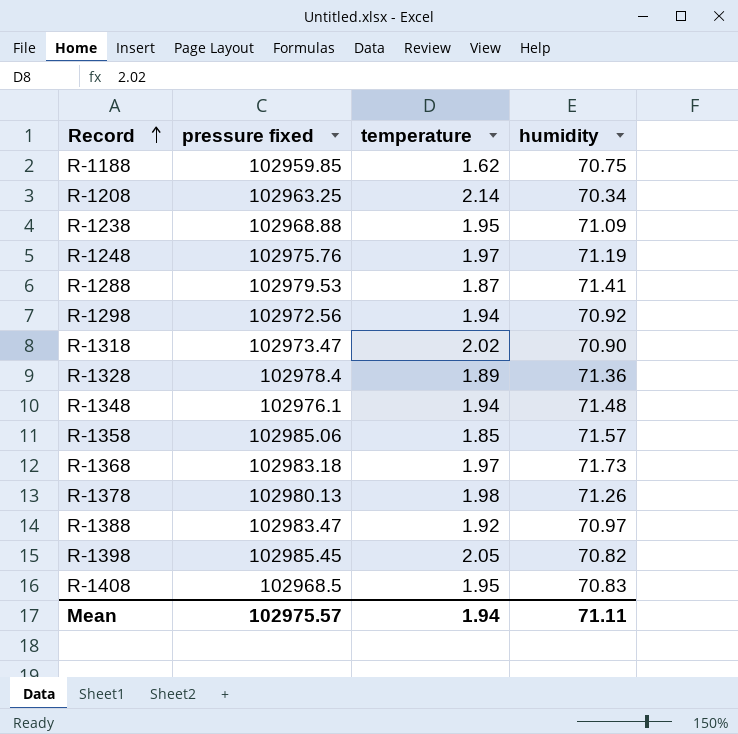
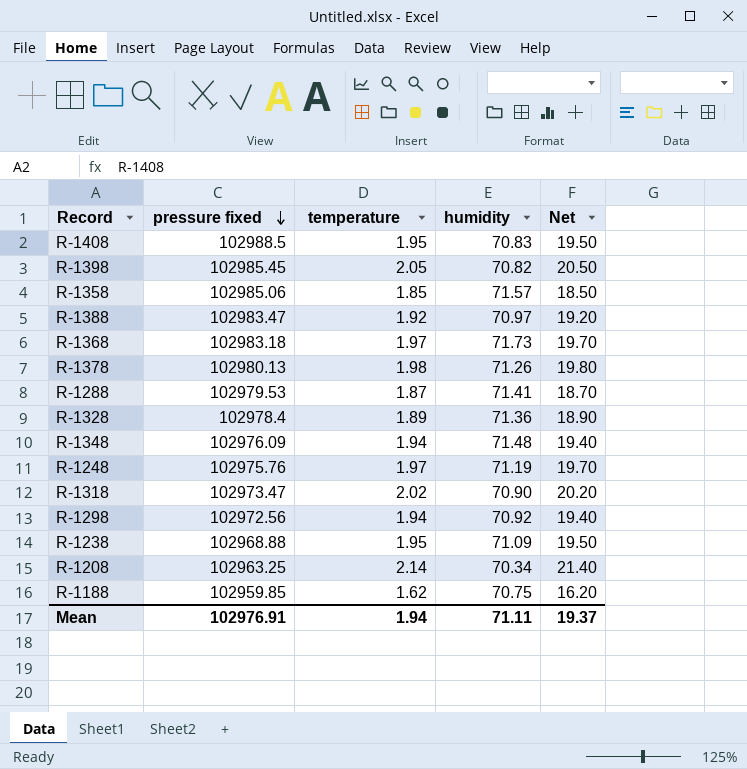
row order: Record ascending -> pressure fixed descending
column Net | formula: none -> [temperature] * 10
R-1408 | pressure fixed: 102968.5 -> 102988.5
R-1348 | pressure fixed: 102976.1 -> 102976.09
Mean | pressure fixed: 102975.57 -> 102976.91

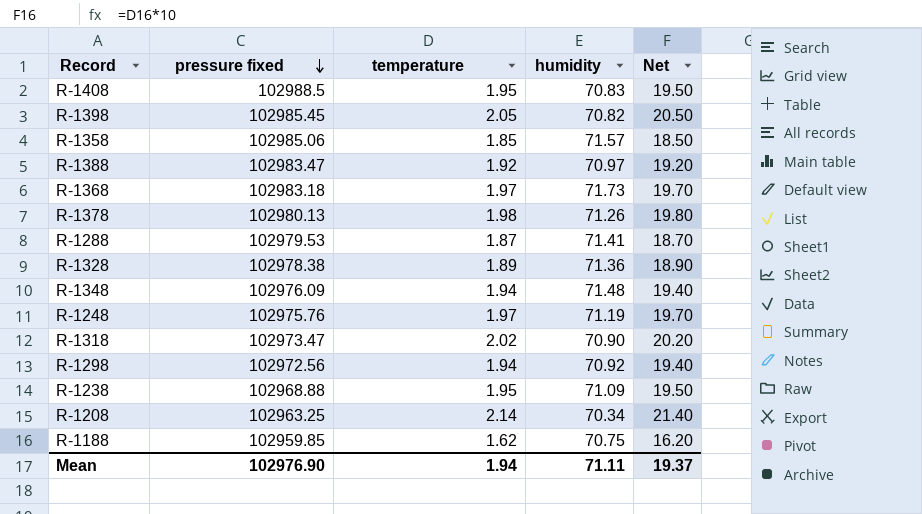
R-1328 | pressure fixed: 102978.4 -> 102978.38
Mean | pressure fixed: 102976.91 -> 102976.90

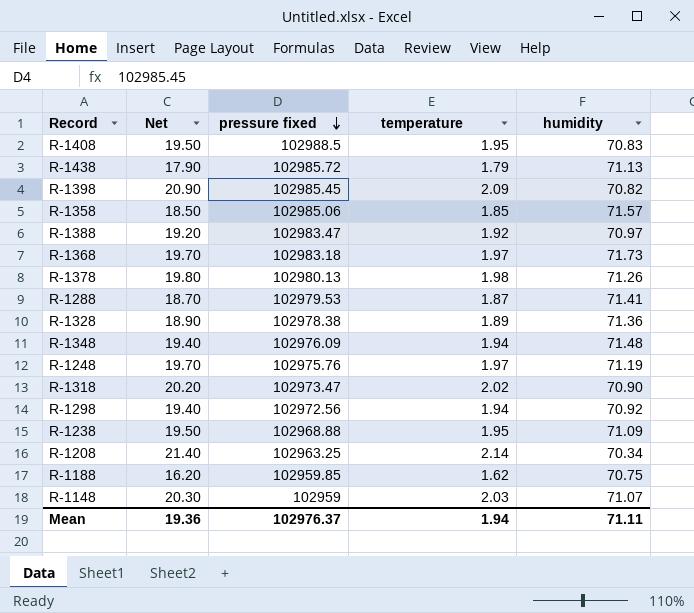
column Net | position: 5 -> 2
row R-1438: none -> 17.90 | 102985.72 | 1.79 | 71.13
R-1398 | Net: 20.50 -> 20.90
R-1398 | temperature: 2.05 -> 2.09
row R-1148: none -> 20.30 | 102959 | 2.03 | 71.07
Mean | Net: 19.37 -> 19.36
Mean | pressure fixed: 102976.90 -> 102976.37

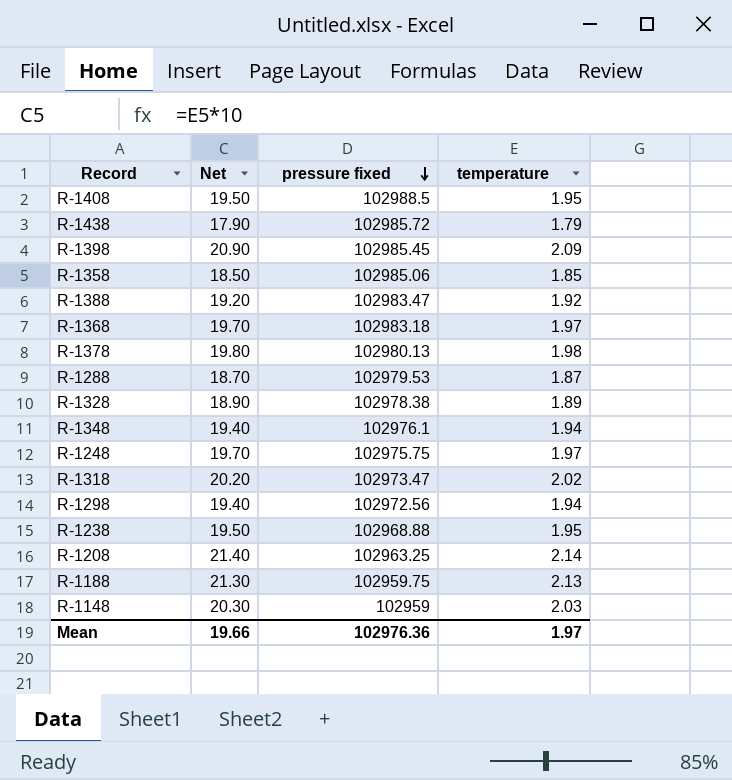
column humidity | position: 5 -> none
R-1348 | pressure fixed: 102976.09 -> 102976.1
R-1248 | pressure fixed: 102975.76 -> 102975.75
R-1188 | Net: 16.20 -> 21.30
R-1188 | pressure fixed: 102959.85 -> 102959.75
R-1188 | temperature: 1.62 -> 2.13
Mean | Net: 19.36 -> 19.66
Mean | pressure fixed: 102976.37 -> 102976.36
Mean | temperature: 1.94 -> 1.97

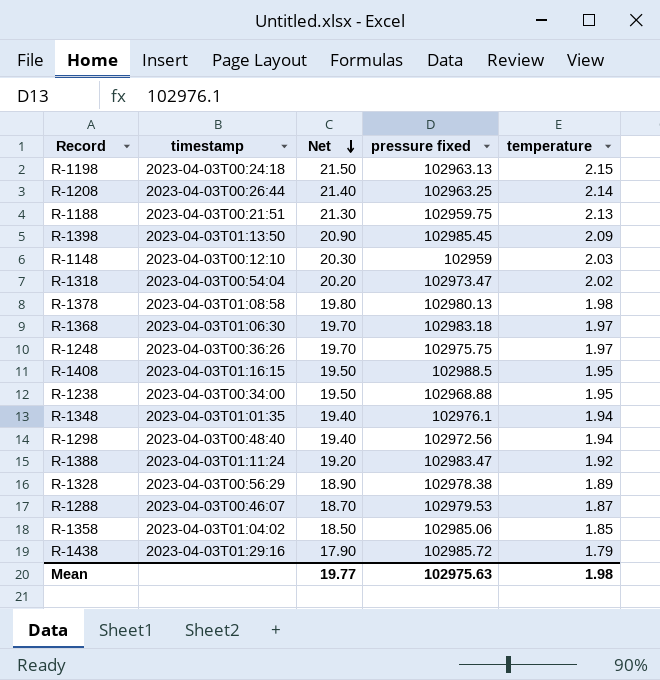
row order: pressure fixed descending -> Net descending
column timestamp | position: none -> 2
row R-1198: none -> 2023-04-03T00:24:18 | 21.50 | 102963.13 | 2.15
Mean | Net: 19.66 -> 19.77
Mean | pressure fixed: 102976.36 -> 102975.63
Mean | temperature: 1.97 -> 1.98

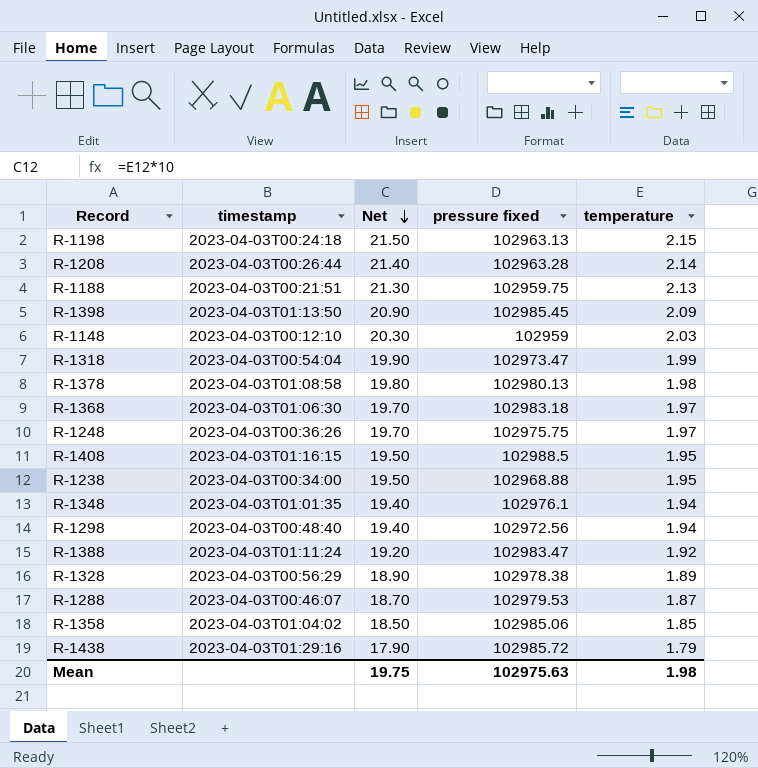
R-1208 | pressure fixed: 102963.25 -> 102963.28
R-1318 | Net: 20.20 -> 19.90
R-1318 | temperature: 2.02 -> 1.99
Mean | Net: 19.77 -> 19.75

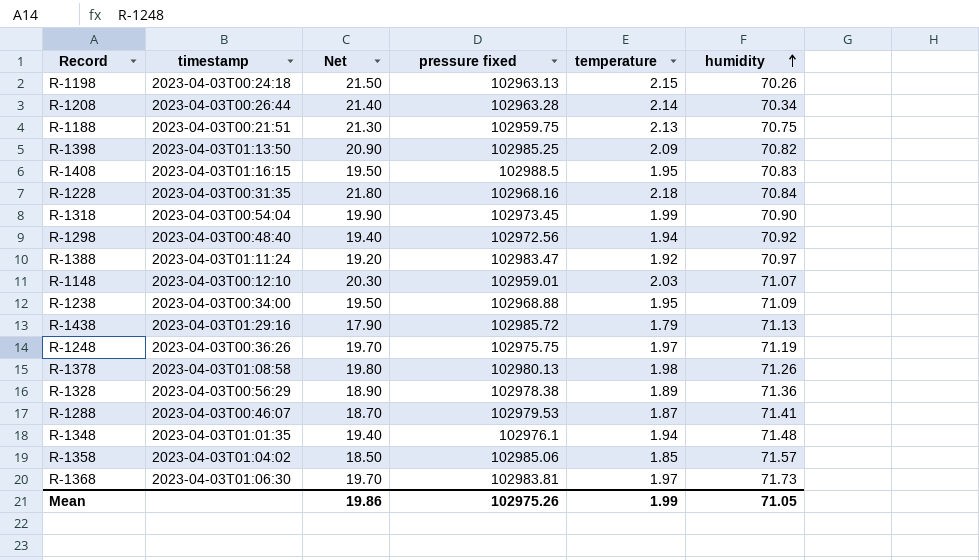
row order: Net descending -> humidity ascending
column humidity | position: none -> 6
R-1398 | pressure fixed: 102985.45 -> 102985.25
row R-1228: none -> 2023-04-03T00:31:35 | 21.80 | 102968.16 | 2.18 | 70.84
R-1318 | pressure fixed: 102973.47 -> 102973.45
R-1148 | pressure fixed: 102959 -> 102959.01
R-1368 | pressure fixed: 102983.18 -> 102983.81
Mean | Net: 19.75 -> 19.86
Mean | pressure fixed: 102975.63 -> 102975.26
Mean | temperature: 1.98 -> 1.99

